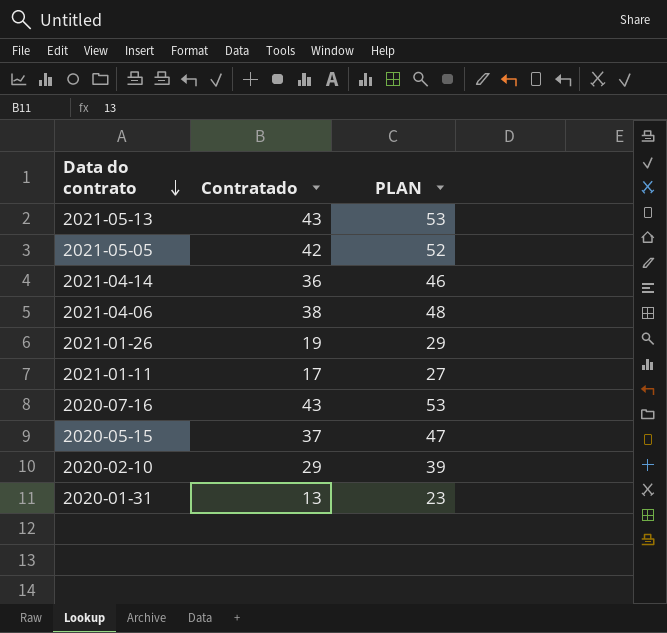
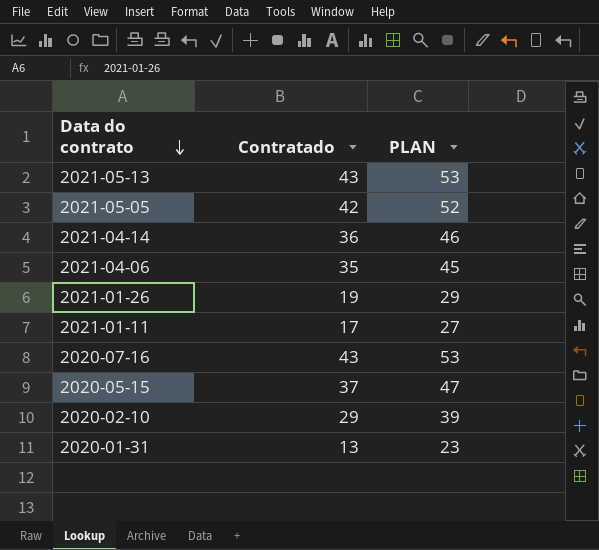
2021-04-06 | Contratado: 38 -> 35
2021-04-06 | PLAN: 48 -> 45

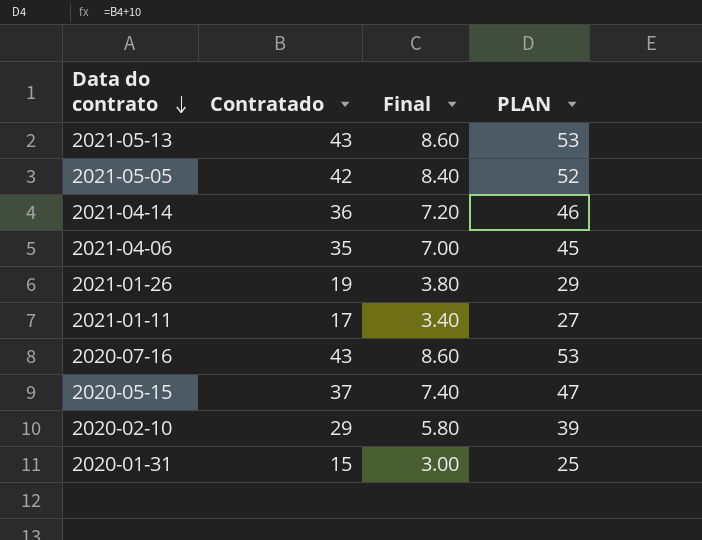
column Final | formula: none -> [Contratado] * 0.2
2020-01-31 | Contratado: 13 -> 15
2020-01-31 | PLAN: 23 -> 25

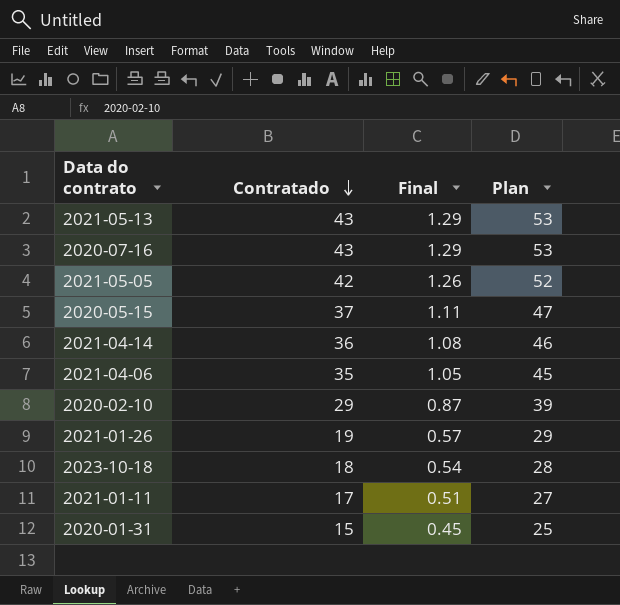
row order: Data do contrato descending -> Contratado descending
column Final | formula: [Contratado] * 0.2 -> [Contratado] * 0.03
column name: PLAN -> Plan
row 2023-10-18: none -> 18 | 0.54 | 28

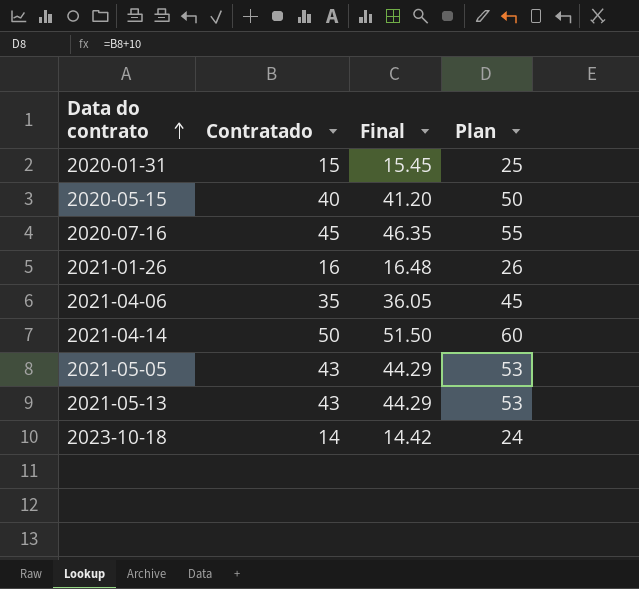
row order: Contratado descending -> Data do contrato ascending
column Final | formula: [Contratado] * 0.03 -> [Contratado] * 1.03
row 2020-02-10: 29 | 0.87 | 39 -> none
row 2021-01-11: 17 | 0.51 | 27 -> none
2020-05-15 | Contratado: 37 -> 40
2020-05-15 | Plan: 47 -> 50
2020-07-16 | Contratado: 43 -> 45
2020-07-16 | Plan: 53 -> 55
2021-01-26 | Contratado: 19 -> 16
2021-01-26 | Plan: 29 -> 26
2021-04-14 | Contratado: 36 -> 50
2021-04-14 | Plan: 46 -> 60
2021-05-05 | Contratado: 42 -> 43
2021-05-05 | Plan: 52 -> 53
2023-10-18 | Contratado: 18 -> 14
2023-10-18 | Plan: 28 -> 24

